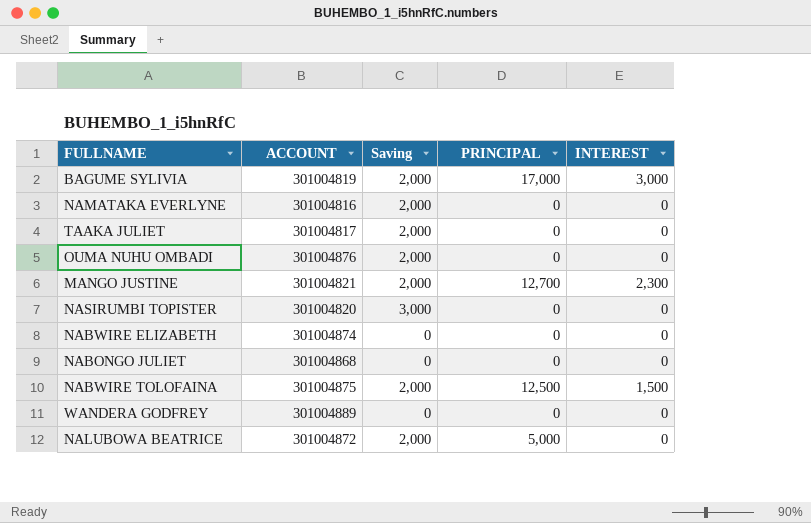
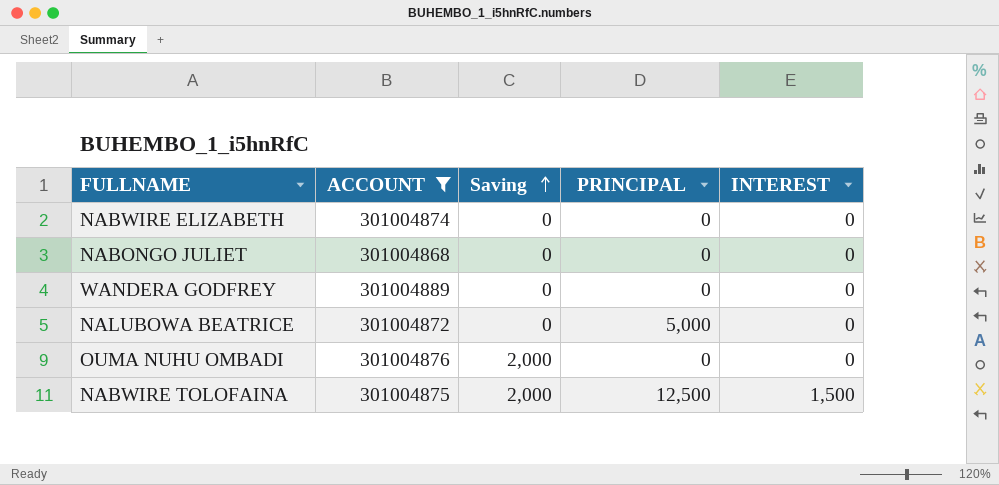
filter: none -> ACCOUNT >= 301004868
row order: none -> Saving ascending
NALUBOWA BEATRICE | Saving: 2,000 -> 0

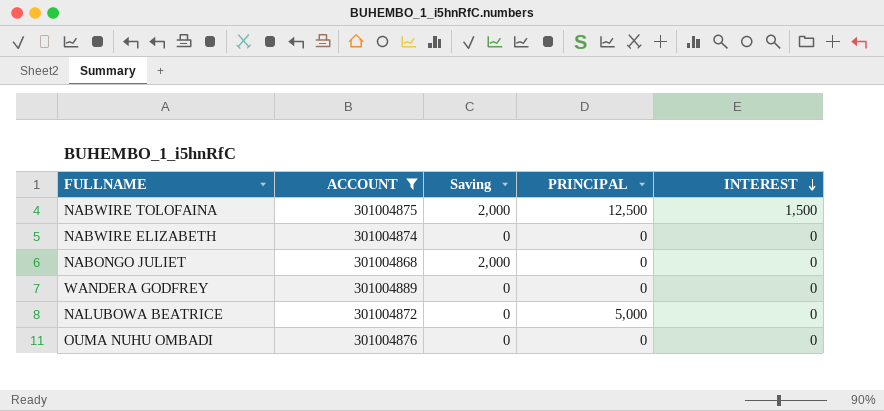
row order: Saving ascending -> INTEREST descending
NABONGO JULIET | Saving: 0 -> 2,000
OUMA NUHU OMBADI | Saving: 2,000 -> 0

